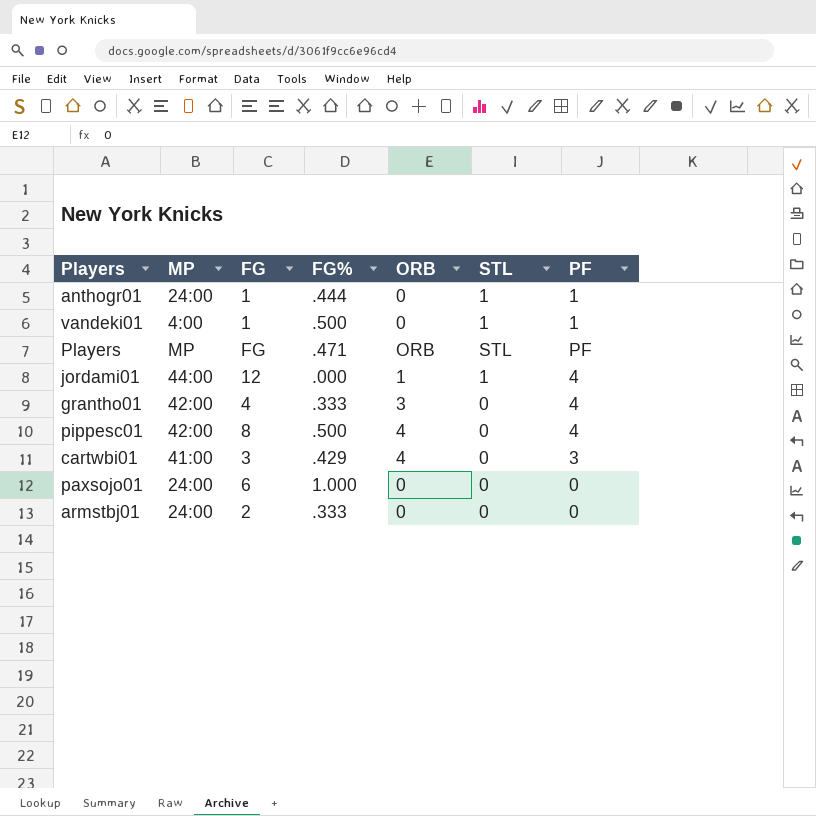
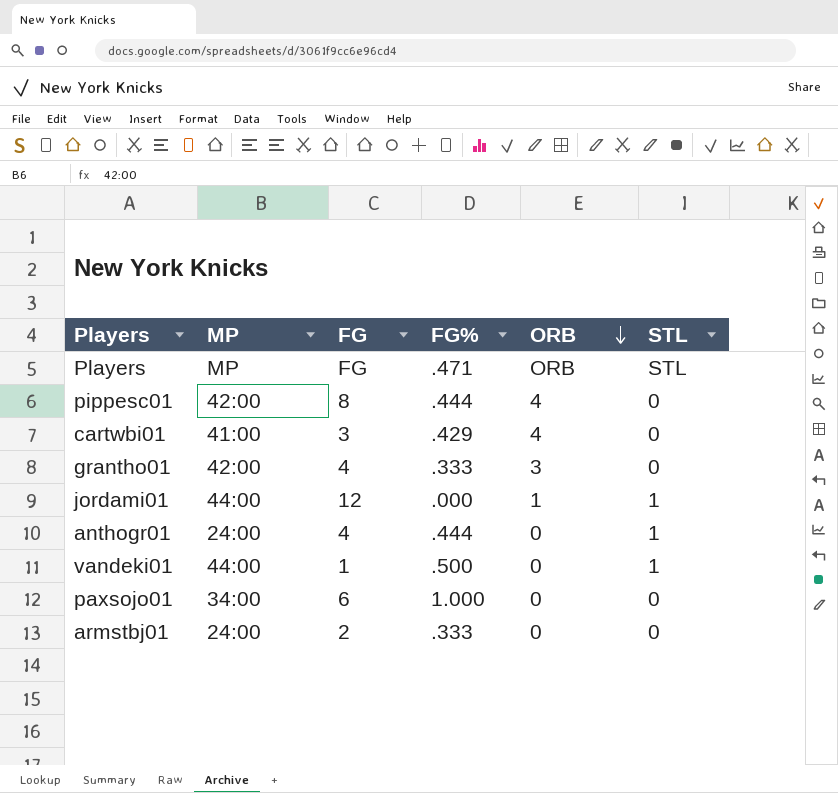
row order: none -> ORB descending
column PF | position: 7 -> none
pippesc01 | FG%: .500 -> .444
anthogr01 | FG: 1 -> 4
vandeki01 | MP: 4:00 -> 44:00
paxsojo01 | MP: 24:00 -> 34:00

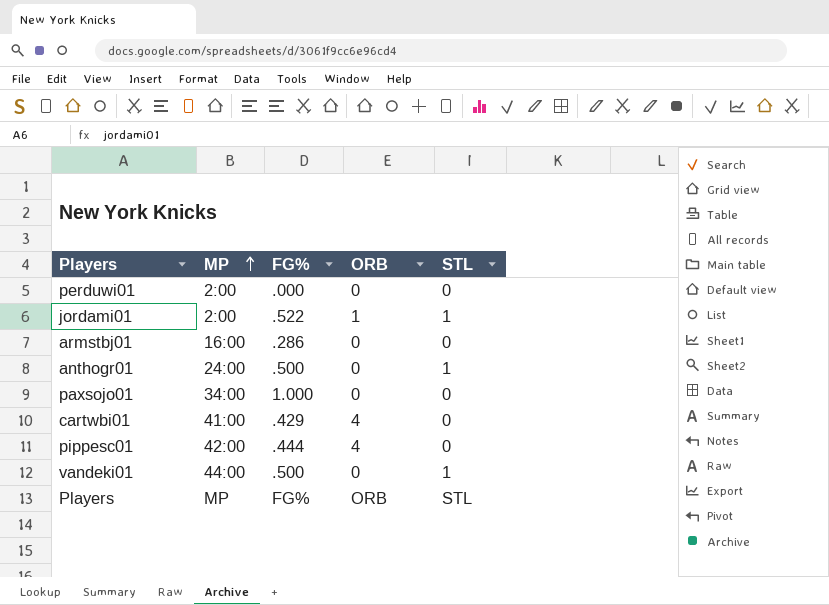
row order: ORB descending -> MP ascending
column FG | position: 3 -> none
row grantho01: 42:00 | 4 | .333 | 3 | 0 -> none
row perduwi01: none -> 2:00 | .000 | 0 | 0
jordami01 | MP: 44:00 -> 2:00
jordami01 | FG%: .000 -> .522
armstbj01 | MP: 24:00 -> 16:00
armstbj01 | FG%: .333 -> .286
anthogr01 | FG%: .444 -> .500
Players | FG%: .471 -> FG%

